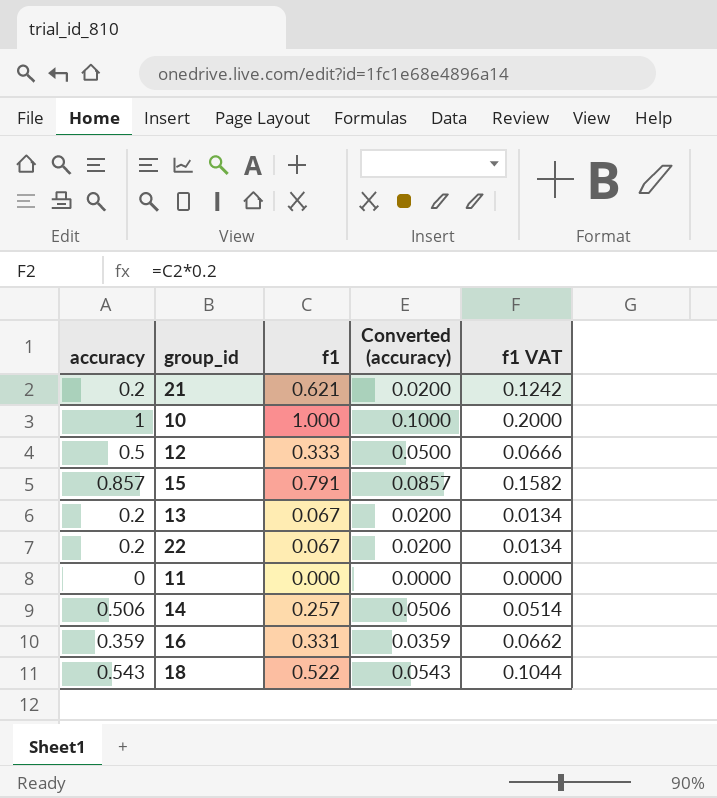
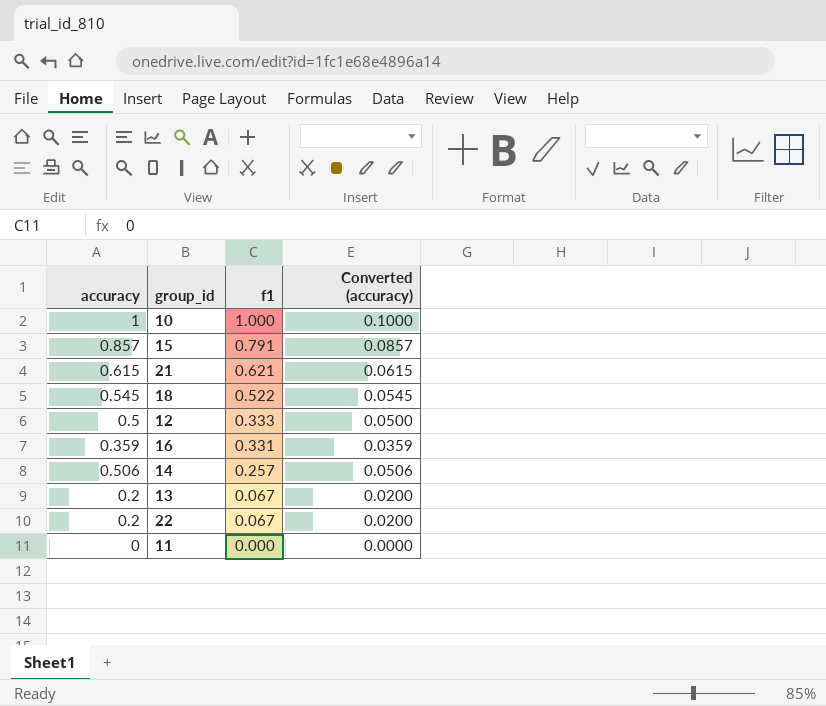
row order: none -> f1 descending
column f1 VAT | formula: [f1] * 0.2 -> none
21 | accuracy: 0.2 -> 0.615
21 | Converted (accuracy): 0.0200 -> 0.0615
18 | accuracy: 0.543 -> 0.545
18 | Converted (accuracy): 0.0543 -> 0.0545

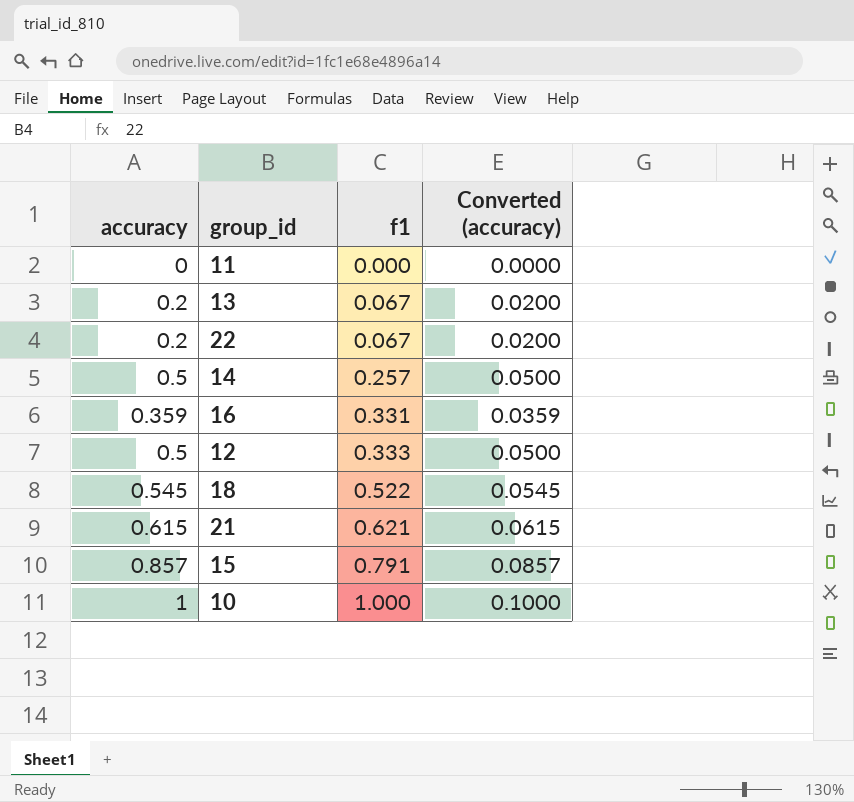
row order: f1 descending -> f1 ascending
14 | accuracy: 0.506 -> 0.5
14 | Converted (accuracy): 0.0506 -> 0.0500

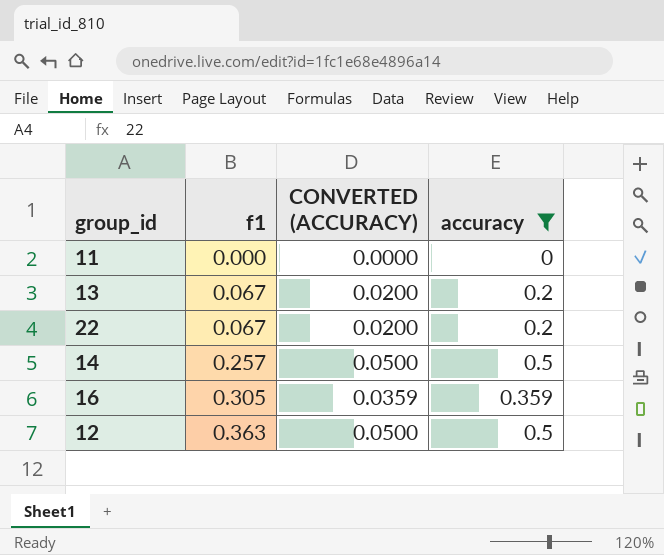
filter: none -> accuracy <= 0.5
column name: Converted (accuracy) -> CONVERTED (ACCURACY)
column accuracy | position: 1 -> 4
16 | f1: 0.331 -> 0.305
12 | f1: 0.333 -> 0.363

